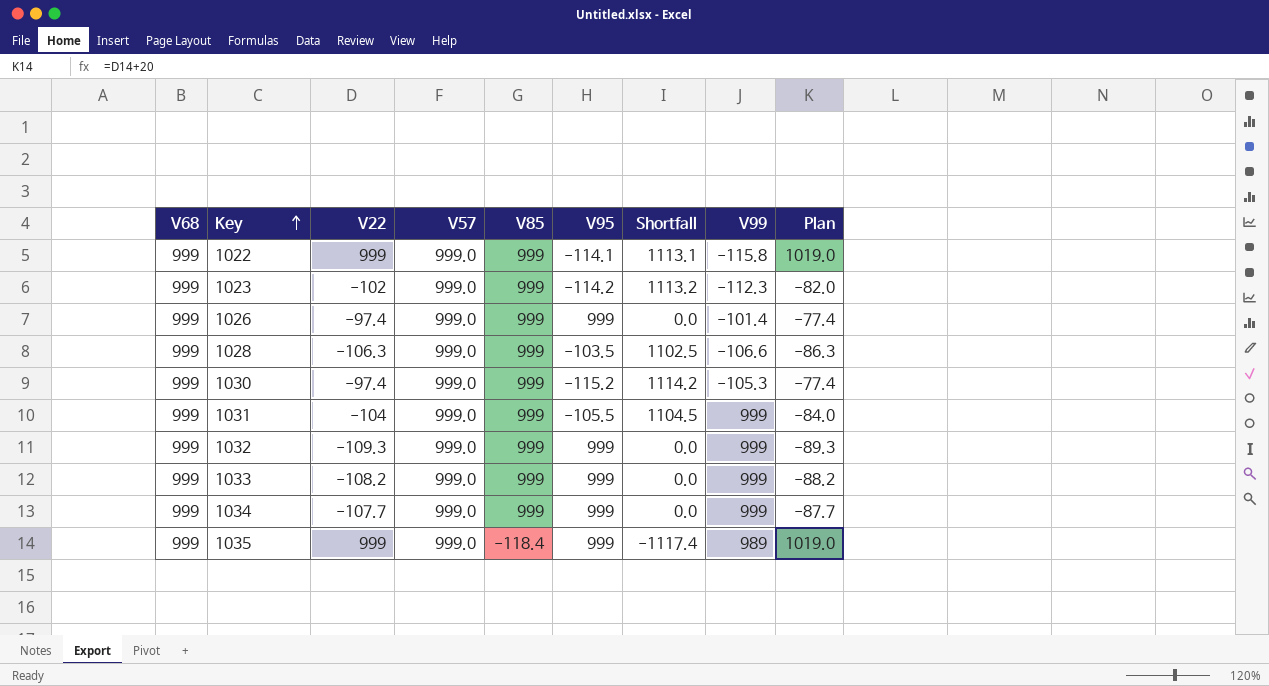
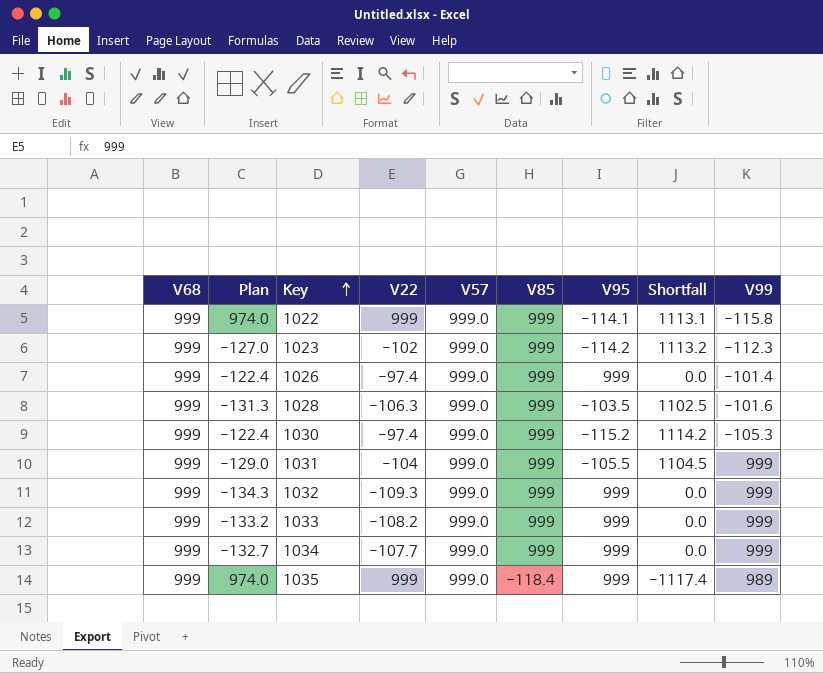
column Plan | formula: [V22] + 20 -> [V22] - 25
column Plan | position: 9 -> 2
1028 | V99: -106.6 -> -101.6

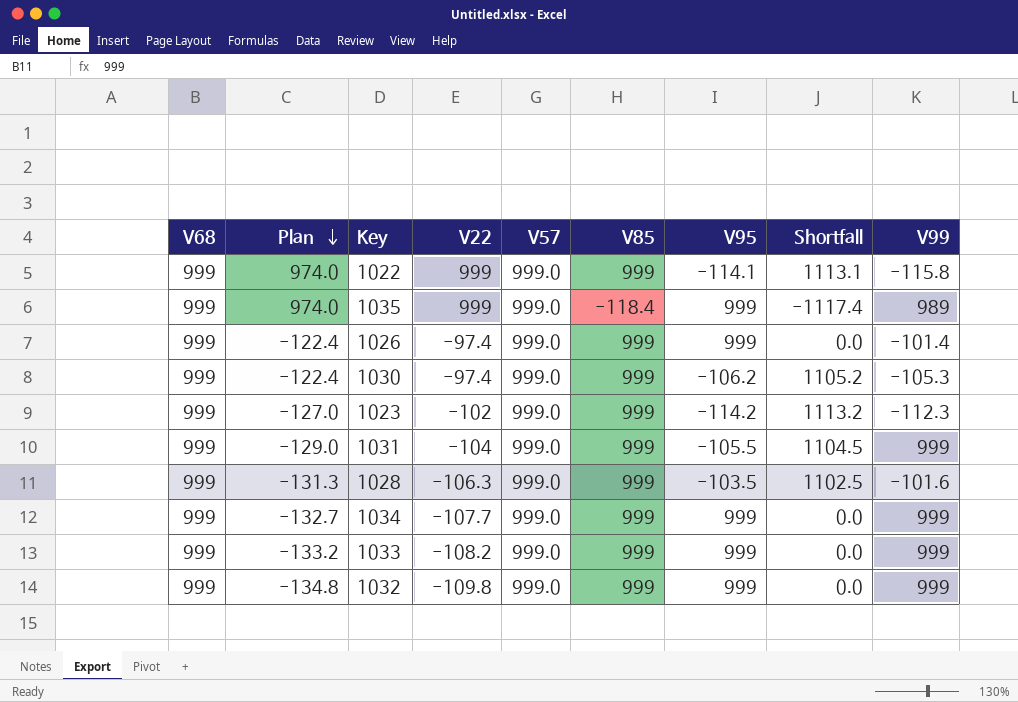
row order: Key ascending -> Plan descending
1030 | V95: -115.2 -> -106.2
1030 | Shortfall: 1114.2 -> 1105.2
1032 | Plan: -134.3 -> -134.8
1032 | V22: -109.3 -> -109.8

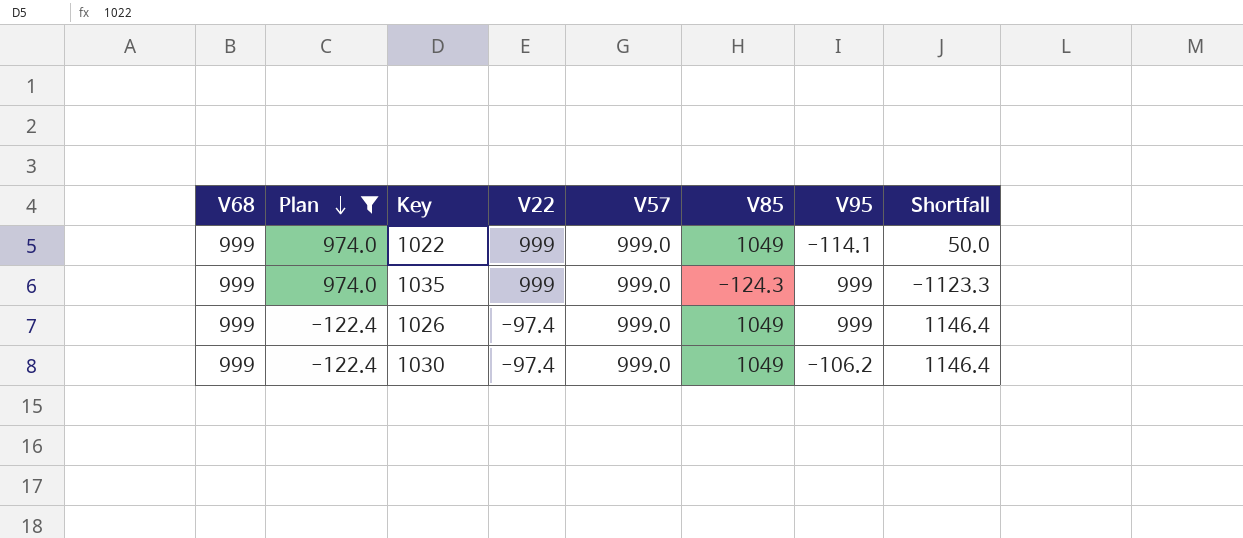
filter: none -> Plan >= -122.4
column V99 | position: 9 -> none
column Shortfall | formula: [V85] - [V95] -> [V85] - [V22]
1022 | V85: 999 -> 1049
1035 | V85: -118.4 -> -124.3
1026 | V85: 999 -> 1049
1030 | V85: 999 -> 1049

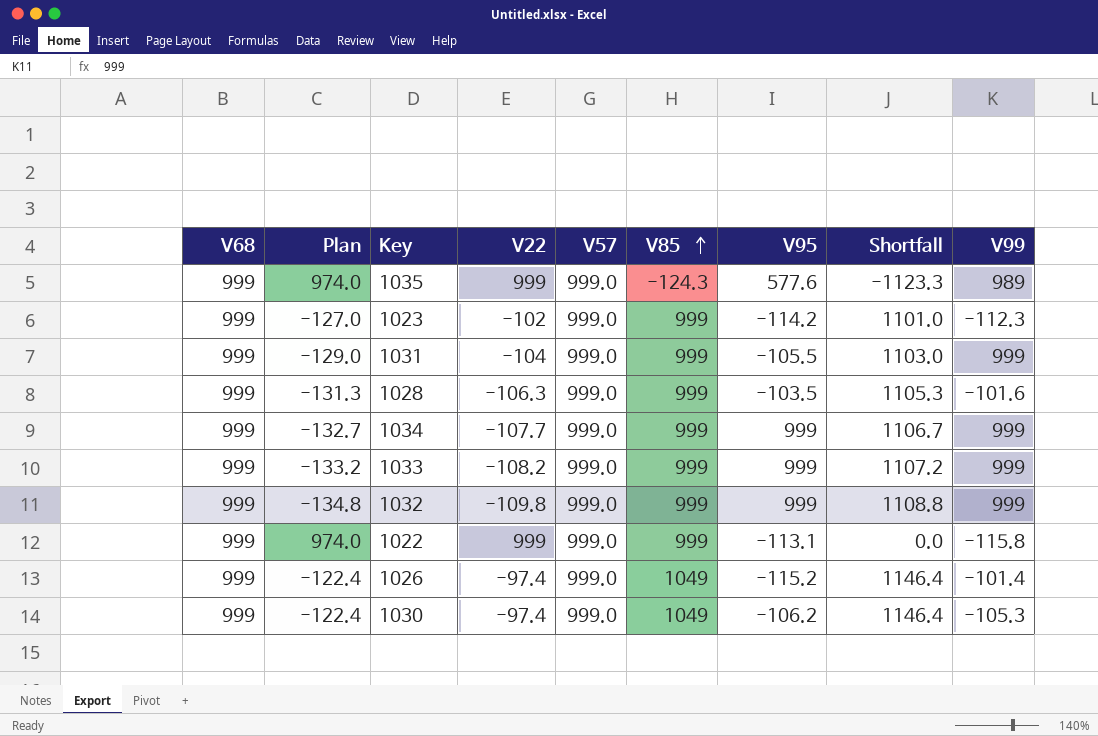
filter: Plan >= -122.4 -> none
row order: Plan descending -> V85 ascending
column V99 | position: none -> 9
1035 | V95: 999 -> 577.6
1022 | V85: 1049 -> 999
1022 | V95: -114.1 -> -113.1
1022 | Shortfall: 50.0 -> 0.0
1026 | V95: 999 -> -115.2

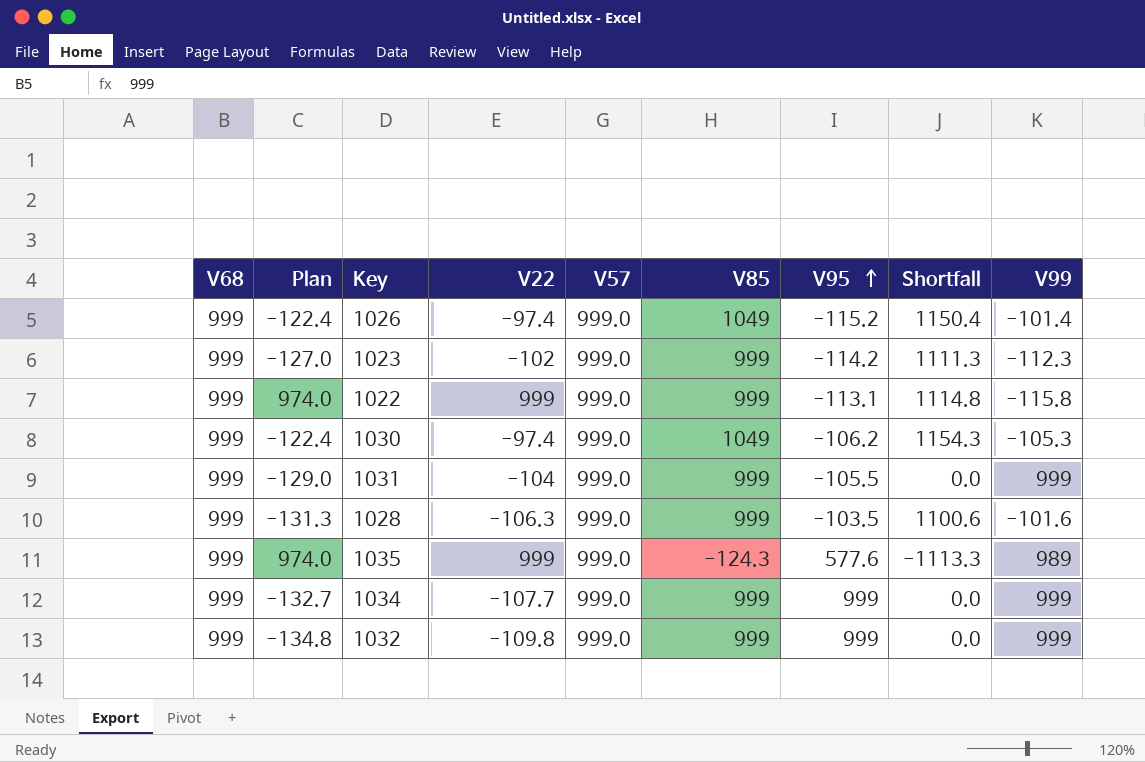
row order: V85 ascending -> V95 ascending
column Shortfall | formula: [V85] - [V22] -> [V85] - [V99]
row 1033: 999 | -133.2 | -108.2 | 999.0 | 999 | 999 | 1107.2 | 999 -> none

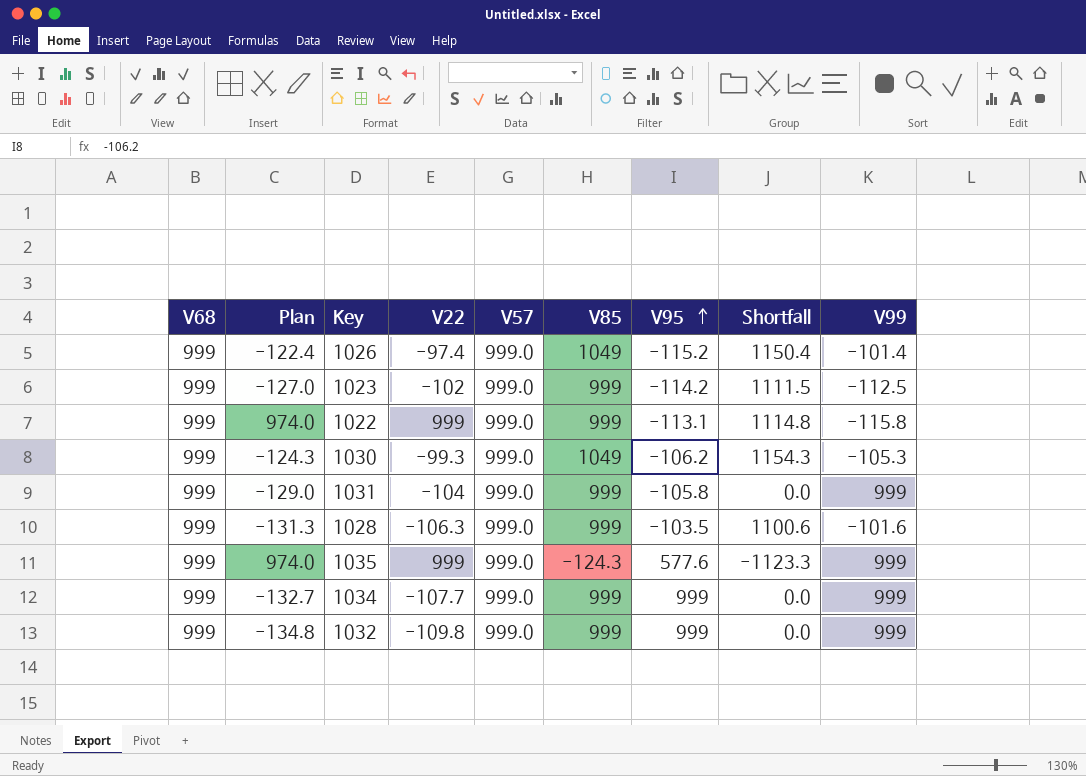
1023 | Shortfall: 1111.3 -> 1111.5
1023 | V99: -112.3 -> -112.5
1030 | Plan: -122.4 -> -124.3
1030 | V22: -97.4 -> -99.3
1031 | V95: -105.5 -> -105.8
1035 | Shortfall: -1113.3 -> -1123.3
1035 | V99: 989 -> 999

